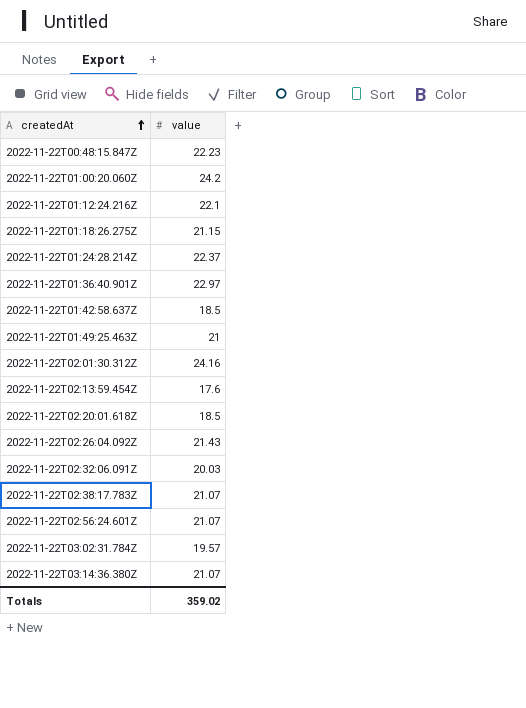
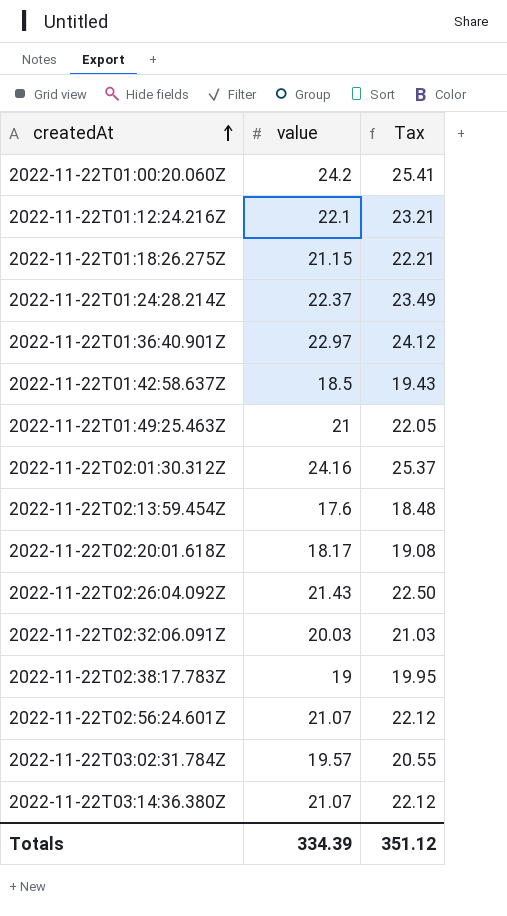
column Tax | formula: none -> [value] * 1.05
row 2022-11-22T00:48:15.847Z: 22.23 -> none
2022-11-22T02:20:01.618Z | value: 18.5 -> 18.17
2022-11-22T02:38:17.783Z | value: 21.07 -> 19
Totals | value: 359.02 -> 334.39

